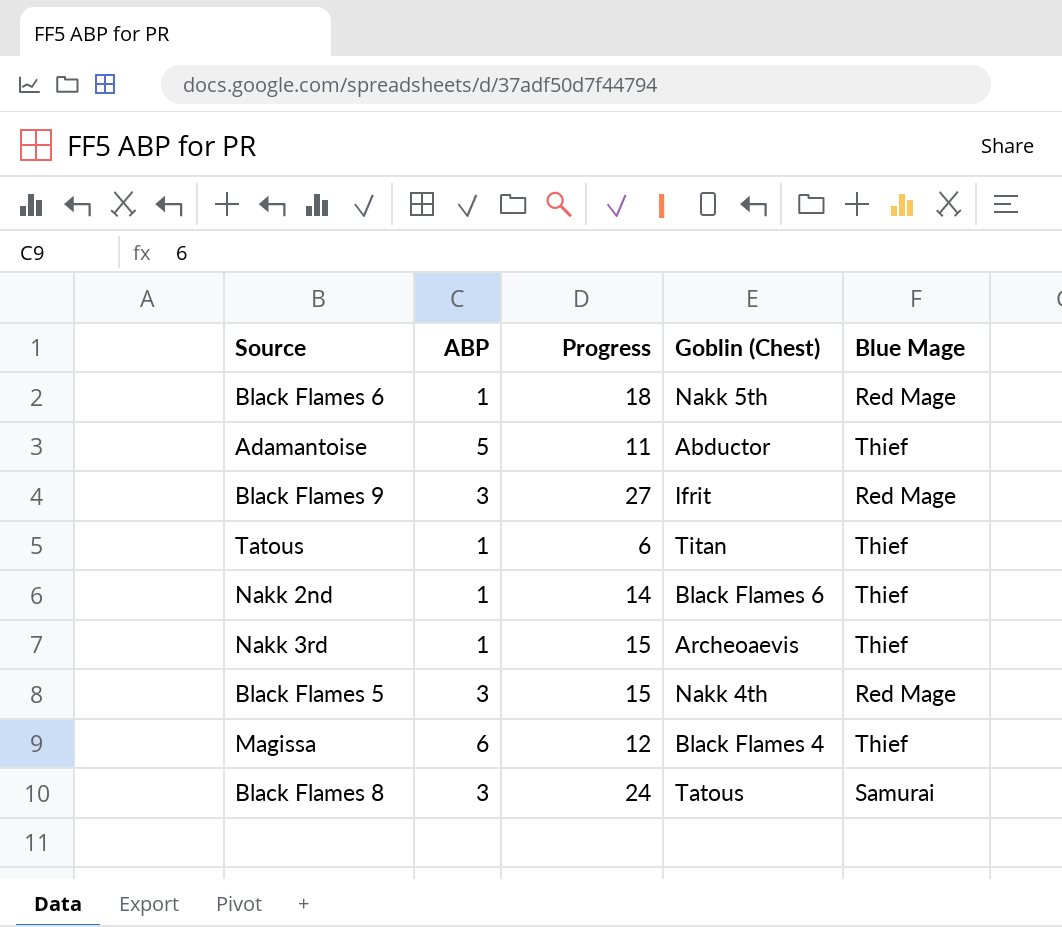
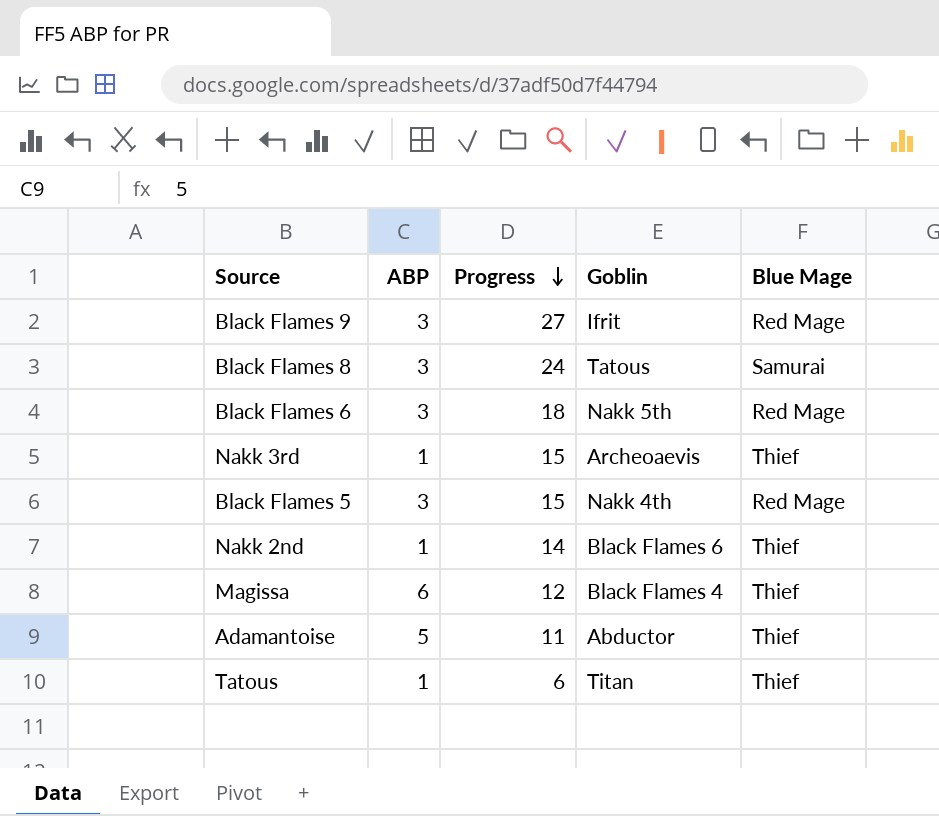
row order: none -> Progress descending
column name: Goblin (Chest) -> Goblin
Black Flames 6 | ABP: 1 -> 3

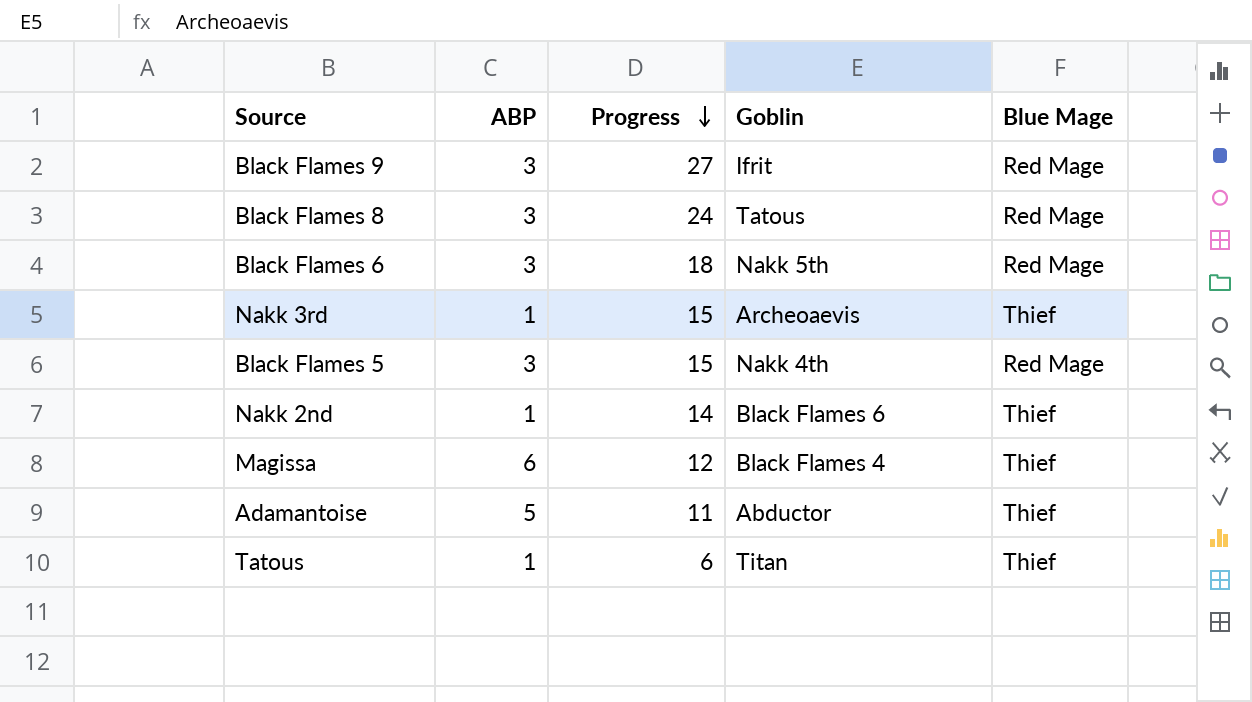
Black Flames 8 | Blue Mage: Samurai -> Red Mage

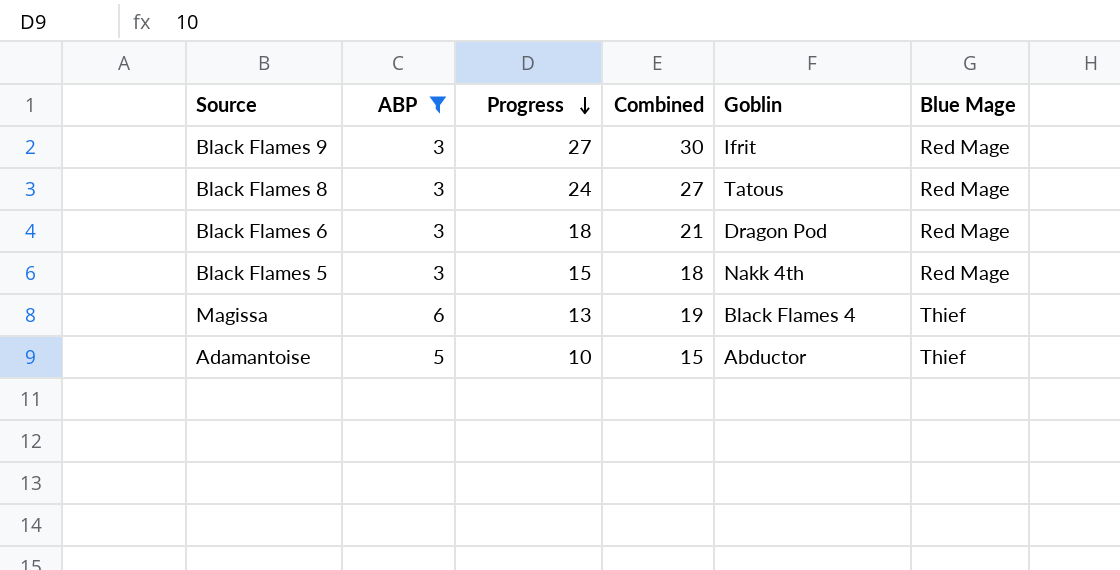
filter: none -> ABP != 1
column Combined | formula: none -> [ABP] + [Progress]
Black Flames 6 | Goblin: Nakk 5th -> Dragon Pod
Magissa | Progress: 12 -> 13
Adamantoise | Progress: 11 -> 10

